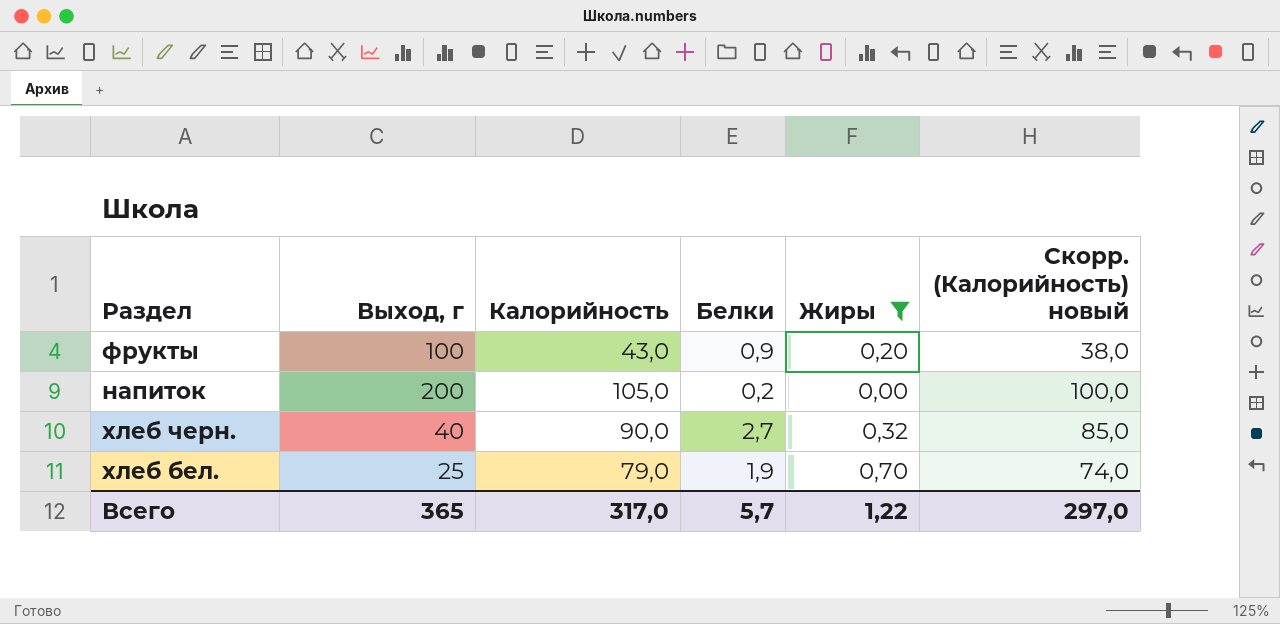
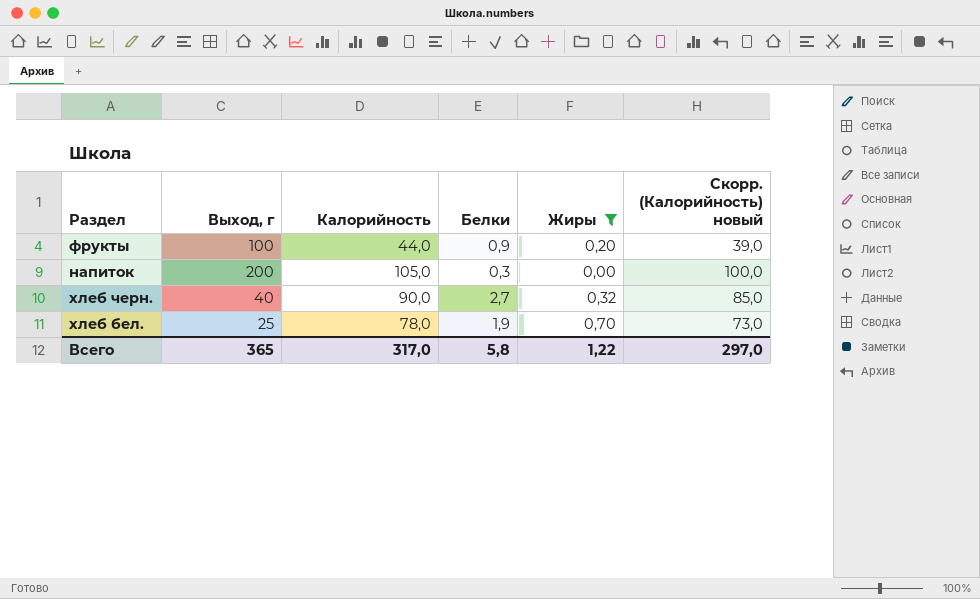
фрукты | Калорийность: 43,0 -> 44,0
фрукты | Скорр. (Калорийность) новый: 38,0 -> 39,0
напиток | Белки: 0,2 -> 0,3
хлеб бел. | Калорийность: 79,0 -> 78,0
хлеб бел. | Скорр. (Калорийность) новый: 74,0 -> 73,0
Всего | Белки: 5,7 -> 5,8

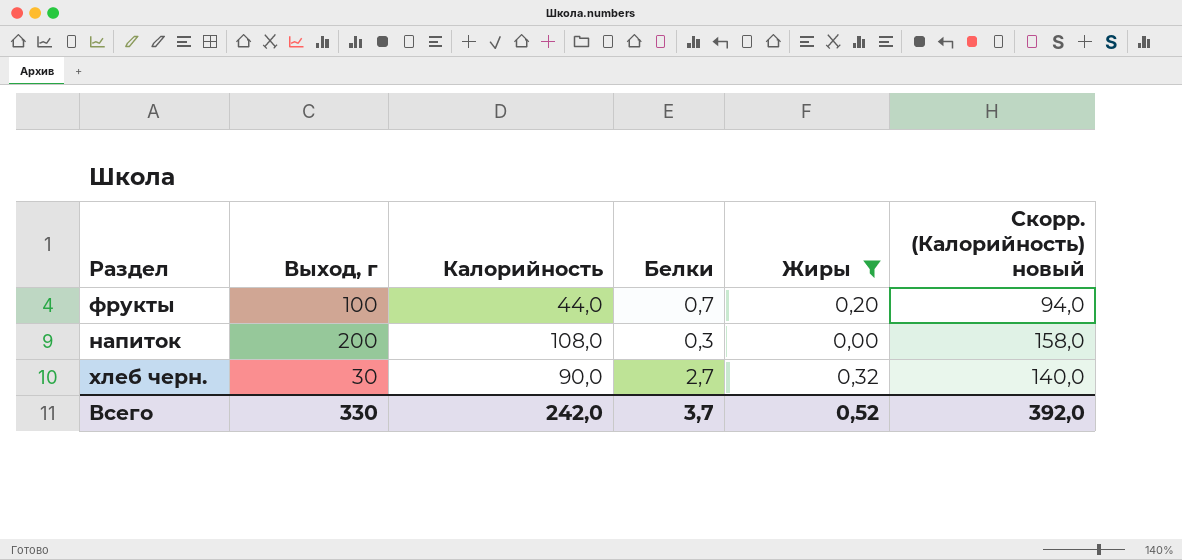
column Скорр. (Калорийность) новый | formula: [Калорийность] - 5 -> [Калорийность] + 50
row хлеб бел.: 25 | 78,0 | 1,9 | 0,70 | 73,0 -> none
фрукты | Белки: 0,9 -> 0,7
напиток | Калорийность: 105,0 -> 108,0
хлеб черн. | Выход, г: 40 -> 30
Всего | Выход, г: 365 -> 330
Всего | Калорийность: 317,0 -> 242,0
Всего | Белки: 5,8 -> 3,7
Всего | Жиры: 1,22 -> 0,52
Всего | Скорр. (Калорийность) новый: 297,0 -> 392,0

